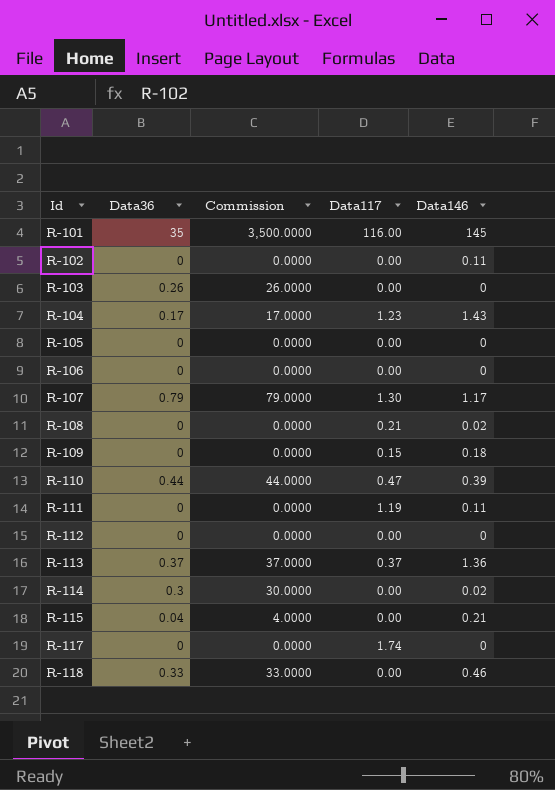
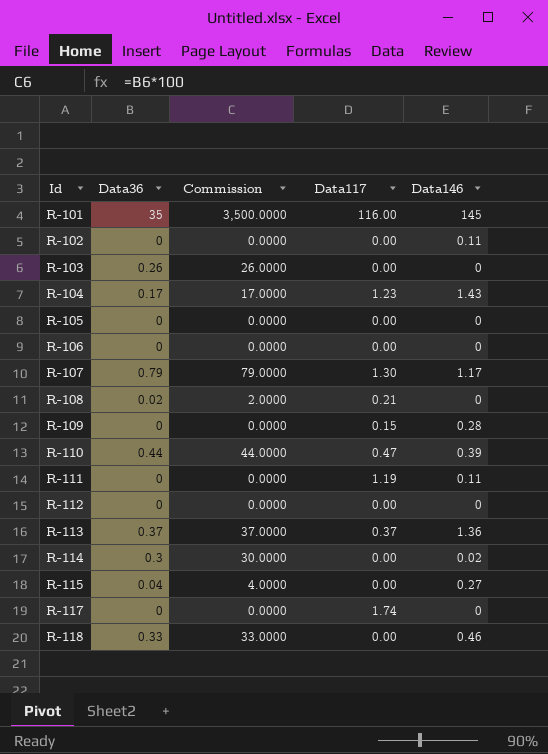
R-108 | Data36: 0 -> 0.02
R-108 | Commission: 0.0000 -> 2.0000
R-108 | Data146: 0.02 -> 0
R-109 | Data146: 0.18 -> 0.28
R-115 | Data146: 0.21 -> 0.27

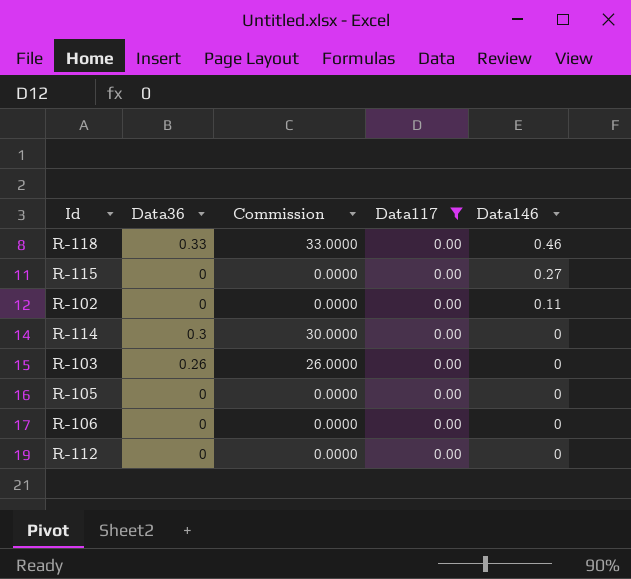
filter: none -> Data117 = 0.00
row order: Id ascending -> Data146 descending
R-115 | Data36: 0.04 -> 0
R-115 | Commission: 4.0000 -> 0.0000
R-114 | Data146: 0.02 -> 0

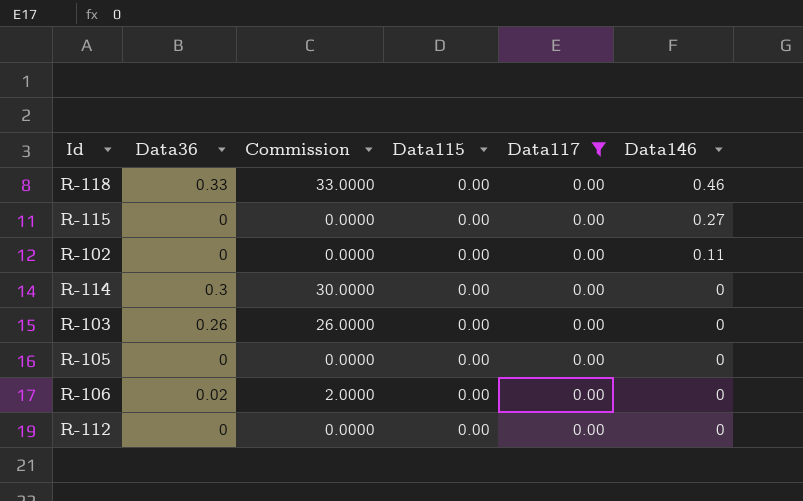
column Data115 | position: none -> 4
R-106 | Data36: 0 -> 0.02
R-106 | Commission: 0.0000 -> 2.0000

